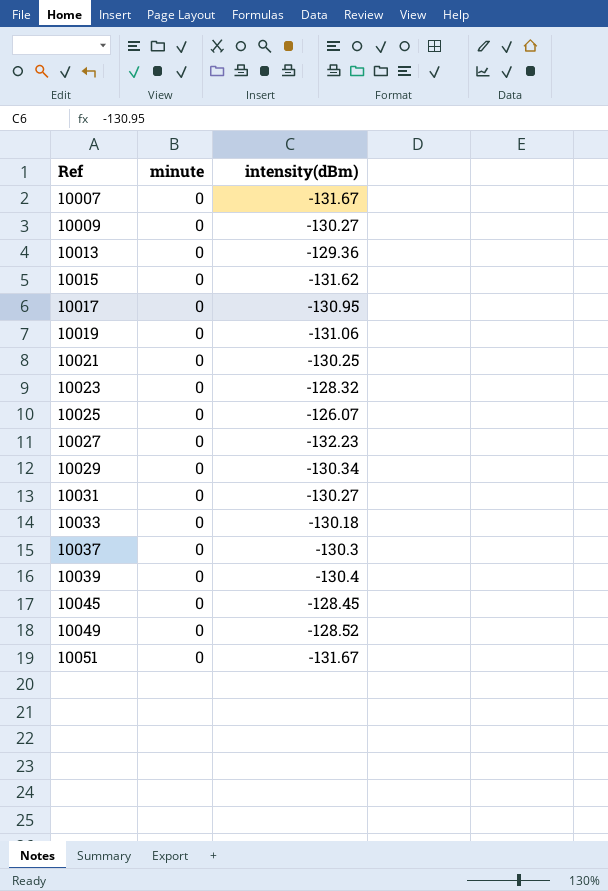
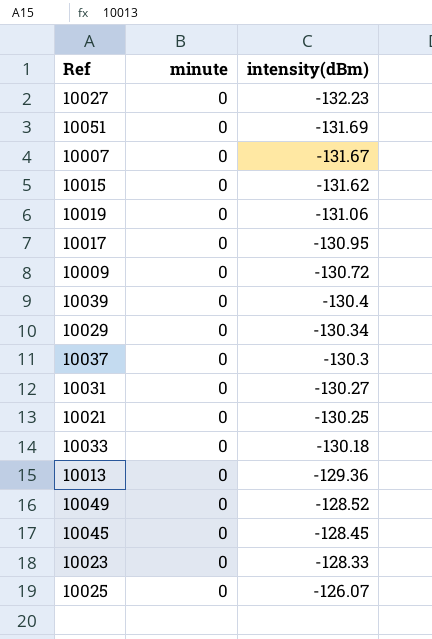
row order: Ref ascending -> intensity(dBm) ascending
10051 | intensity(dBm): -131.67 -> -131.69
10009 | intensity(dBm): -130.27 -> -130.72
10023 | intensity(dBm): -128.32 -> -128.33

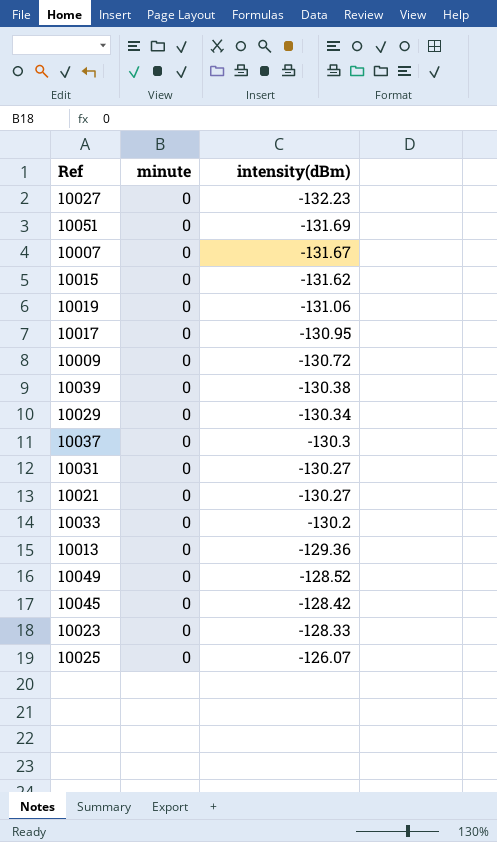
10039 | intensity(dBm): -130.4 -> -130.38
10021 | intensity(dBm): -130.25 -> -130.27
10033 | intensity(dBm): -130.18 -> -130.2
10045 | intensity(dBm): -128.45 -> -128.42

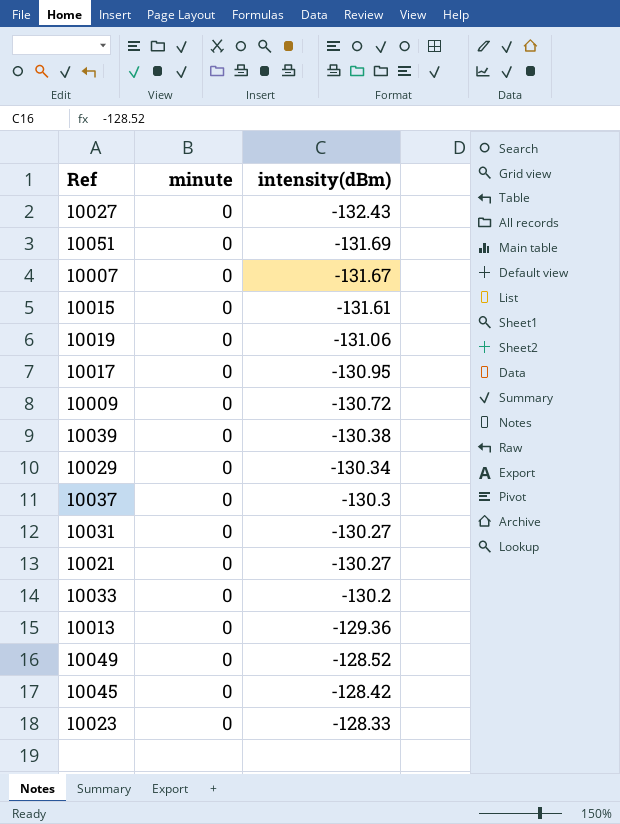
row 10025: 0 | -126.07 -> none
10027 | intensity(dBm): -132.23 -> -132.43
10015 | intensity(dBm): -131.62 -> -131.61

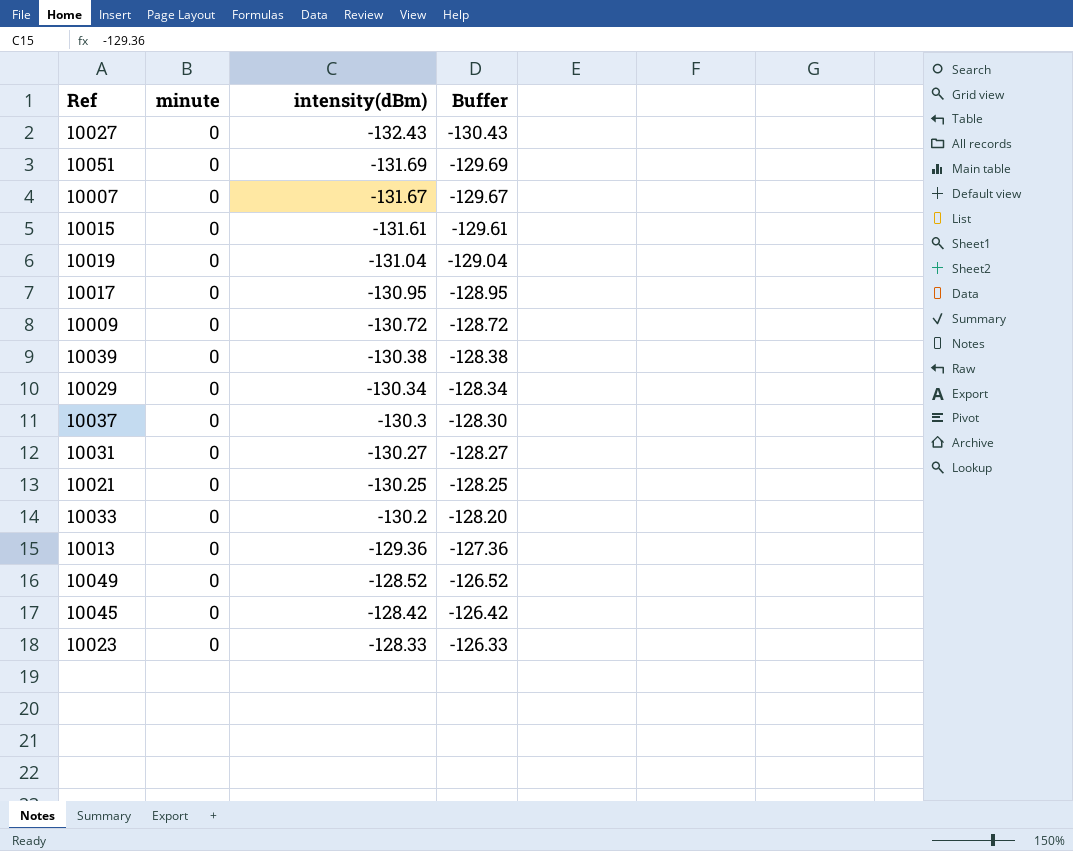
column Buffer | formula: none -> [intensity(dBm)] + 2
10019 | intensity(dBm): -131.06 -> -131.04
10021 | intensity(dBm): -130.27 -> -130.25

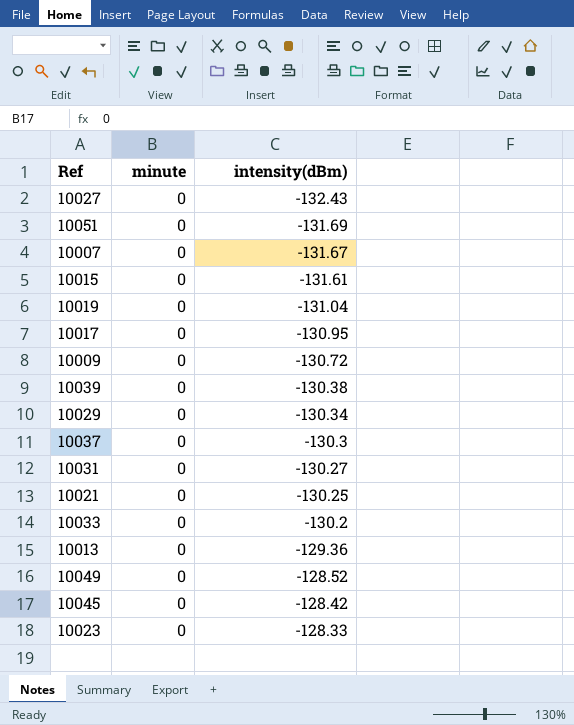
column Buffer | formula: [intensity(dBm)] + 2 -> none

